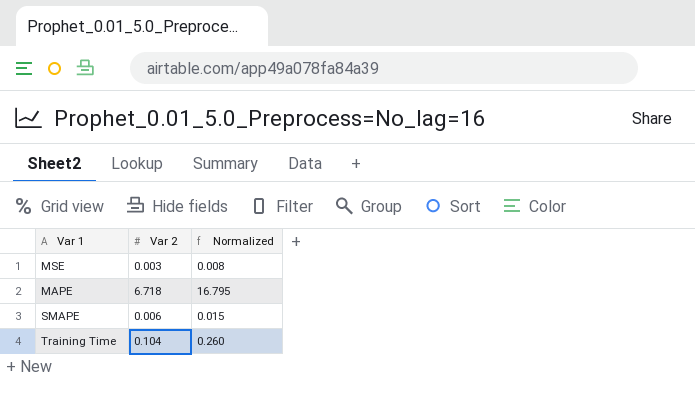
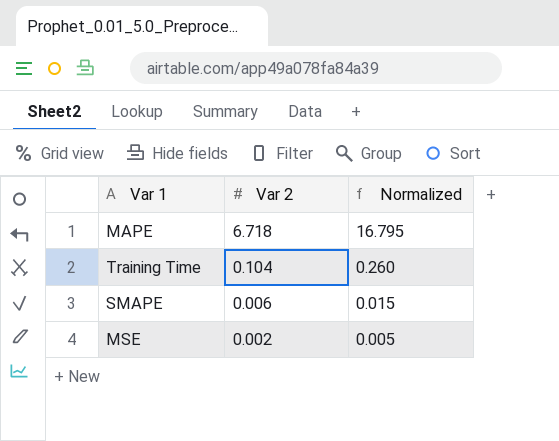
row order: none -> Var 2 descending
MSE | Var 2: 0.003 -> 0.002
MSE | Normalized: 0.008 -> 0.005

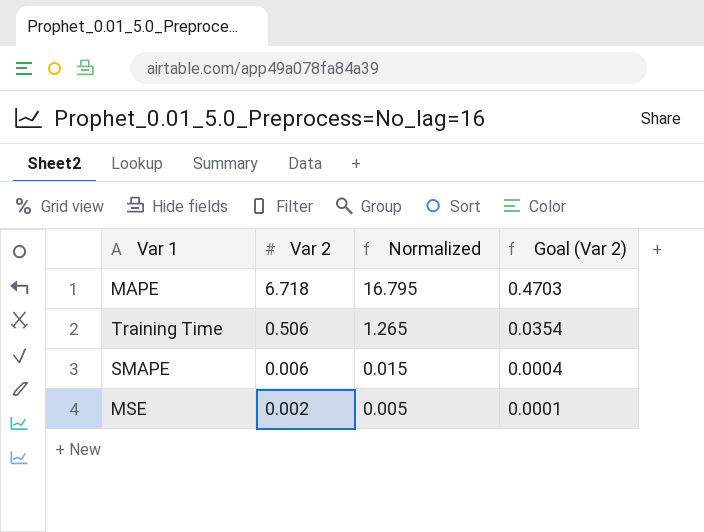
column Goal (Var 2) | formula: none -> [Var 2] * 0.07
Training Time | Var 2: 0.104 -> 0.506
Training Time | Normalized: 0.260 -> 1.265

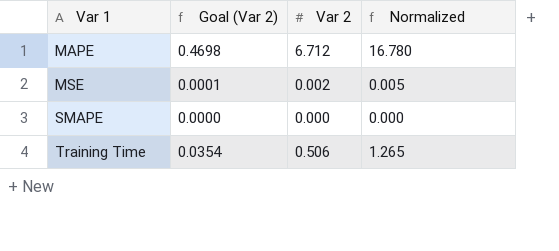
row order: Var 2 descending -> Var 1 ascending
column Goal (Var 2) | position: 4 -> 2
MAPE | Goal (Var 2): 0.4703 -> 0.4698
MAPE | Var 2: 6.718 -> 6.712
MAPE | Normalized: 16.795 -> 16.780
SMAPE | Goal (Var 2): 0.0004 -> 0.0000
SMAPE | Var 2: 0.006 -> 0.000
SMAPE | Normalized: 0.015 -> 0.000

